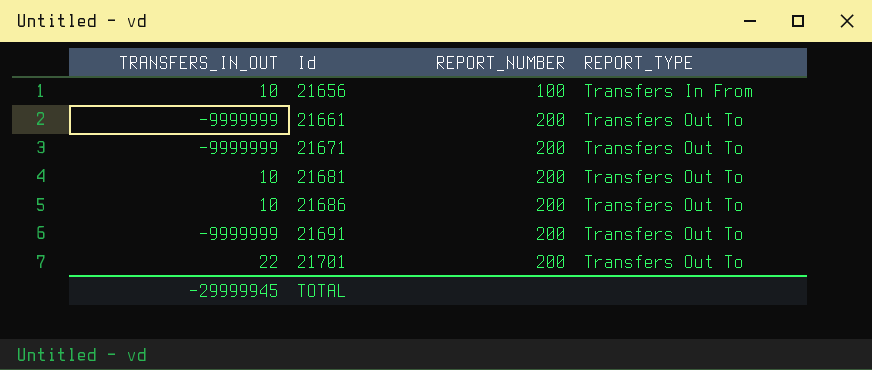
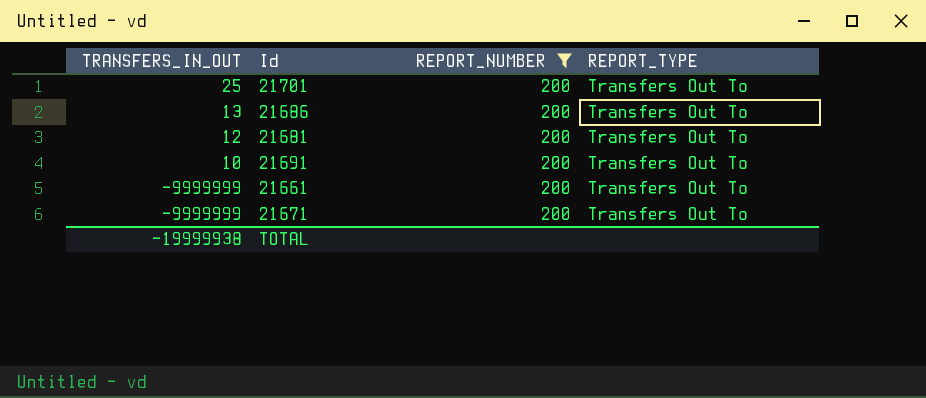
filter: none -> REPORT_NUMBER = 200
row order: Id ascending -> TRANSFERS_IN_OUT descending
21701 | TRANSFERS_IN_OUT: 22 -> 25
21686 | TRANSFERS_IN_OUT: 10 -> 13
21681 | TRANSFERS_IN_OUT: 10 -> 12
21691 | TRANSFERS_IN_OUT: -9999999 -> 10
TOTAL | TRANSFERS_IN_OUT: -29999945 -> -19999938

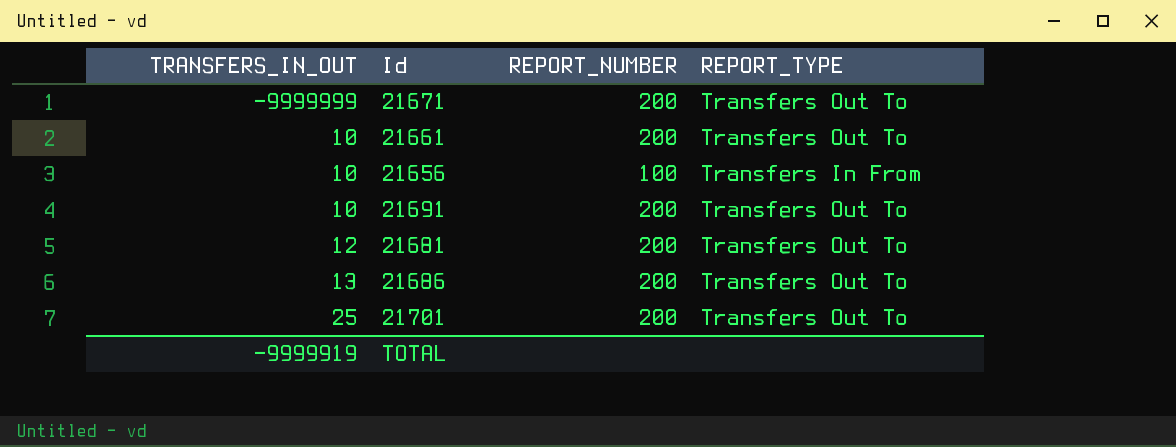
filter: REPORT_NUMBER = 200 -> none
row order: TRANSFERS_IN_OUT descending -> TRANSFERS_IN_OUT ascending
21661 | TRANSFERS_IN_OUT: -9999999 -> 10
TOTAL | TRANSFERS_IN_OUT: -19999938 -> -9999919

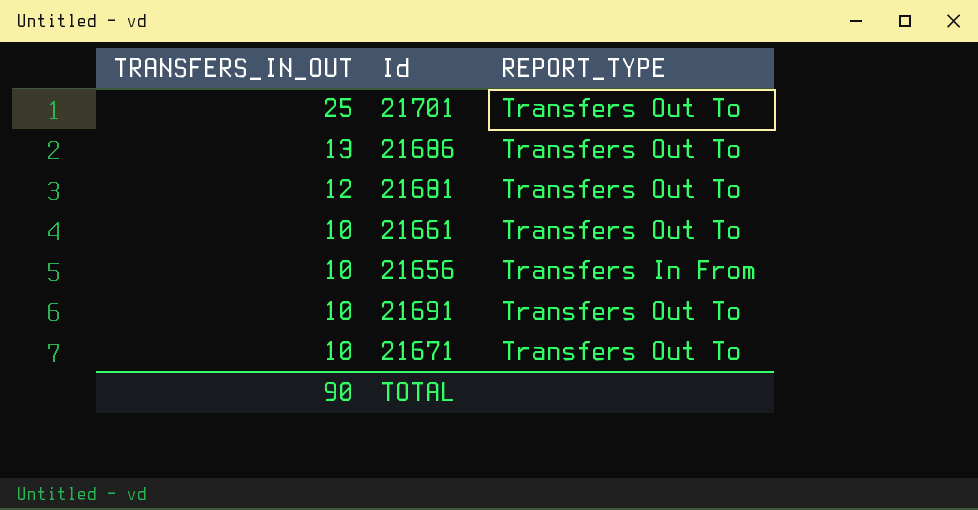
row order: TRANSFERS_IN_OUT ascending -> TRANSFERS_IN_OUT descending
column REPORT_NUMBER | position: 3 -> none
21671 | TRANSFERS_IN_OUT: -9999999 -> 10
TOTAL | TRANSFERS_IN_OUT: -9999919 -> 90

